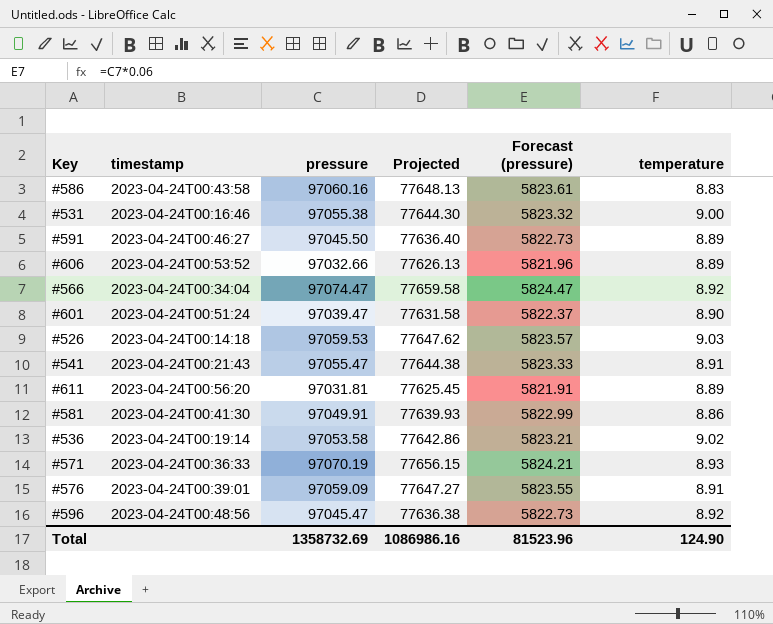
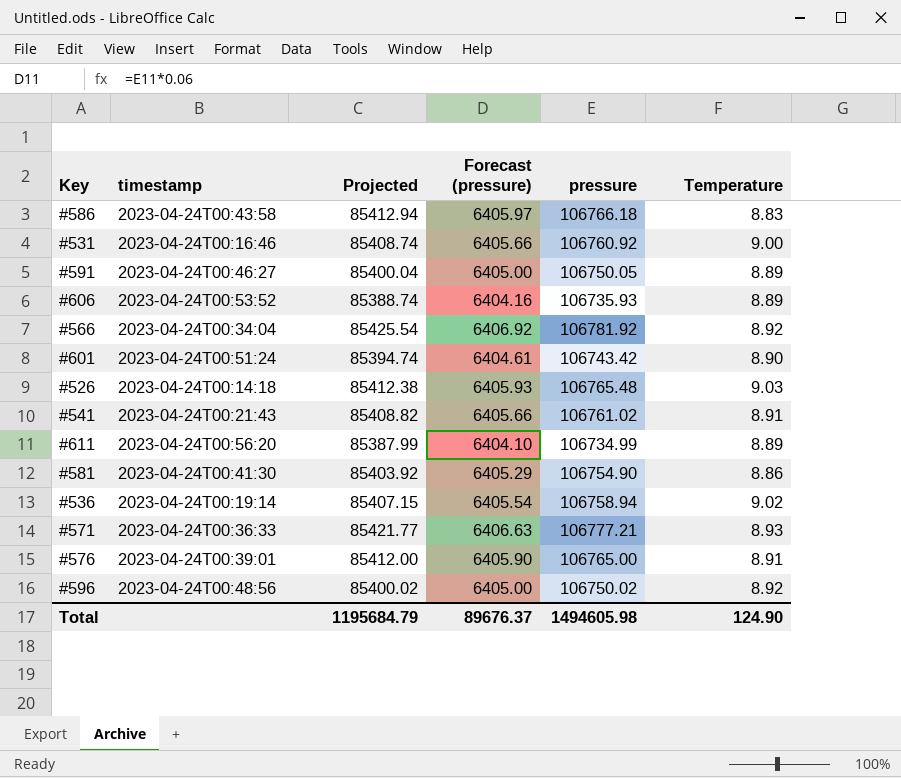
column pressure | position: 3 -> 5
column name: temperature -> Temperature
#586 | Projected: 77648.13 -> 85412.94
#586 | Forecast (pressure): 5823.61 -> 6405.97
#586 | pressure: 97060.16 -> 106766.18
#531 | Projected: 77644.30 -> 85408.74
#531 | Forecast (pressure): 5823.32 -> 6405.66
#531 | pressure: 97055.38 -> 106760.92
#591 | Projected: 77636.40 -> 85400.04
#591 | Forecast (pressure): 5822.73 -> 6405.00
#591 | pressure: 97045.50 -> 106750.05
#606 | Projected: 77626.13 -> 85388.74
#606 | Forecast (pressure): 5821.96 -> 6404.16
#606 | pressure: 97032.66 -> 106735.93
#566 | Projected: 77659.58 -> 85425.54
#566 | Forecast (pressure): 5824.47 -> 6406.92
#566 | pressure: 97074.47 -> 106781.92
#601 | Projected: 77631.58 -> 85394.74
#601 | Forecast (pressure): 5822.37 -> 6404.61
#601 | pressure: 97039.47 -> 106743.42
#526 | Projected: 77647.62 -> 85412.38
#526 | Forecast (pressure): 5823.57 -> 6405.93
#526 | pressure: 97059.53 -> 106765.48
#541 | Projected: 77644.38 -> 85408.82
#541 | Forecast (pressure): 5823.33 -> 6405.66
#541 | pressure: 97055.47 -> 106761.02
#611 | Projected: 77625.45 -> 85387.99
#611 | Forecast (pressure): 5821.91 -> 6404.10
#611 | pressure: 97031.81 -> 106734.99
#581 | Projected: 77639.93 -> 85403.92
#581 | Forecast (pressure): 5822.99 -> 6405.29
#581 | pressure: 97049.91 -> 106754.90
#536 | Projected: 77642.86 -> 85407.15
#536 | Forecast (pressure): 5823.21 -> 6405.54
#536 | pressure: 97053.58 -> 106758.94
#571 | Projected: 77656.15 -> 85421.77
#571 | Forecast (pressure): 5824.21 -> 6406.63
#571 | pressure: 97070.19 -> 106777.21
#576 | Projected: 77647.27 -> 85412.00
#576 | Forecast (pressure): 5823.55 -> 6405.90
#576 | pressure: 97059.09 -> 106765.00
#596 | Projected: 77636.38 -> 85400.02
#596 | Forecast (pressure): 5822.73 -> 6405.00
#596 | pressure: 97045.47 -> 106750.02
Total | Projected: 1086986.16 -> 1195684.79
Total | Forecast (pressure): 81523.96 -> 89676.37
Total | pressure: 1358732.69 -> 1494605.98

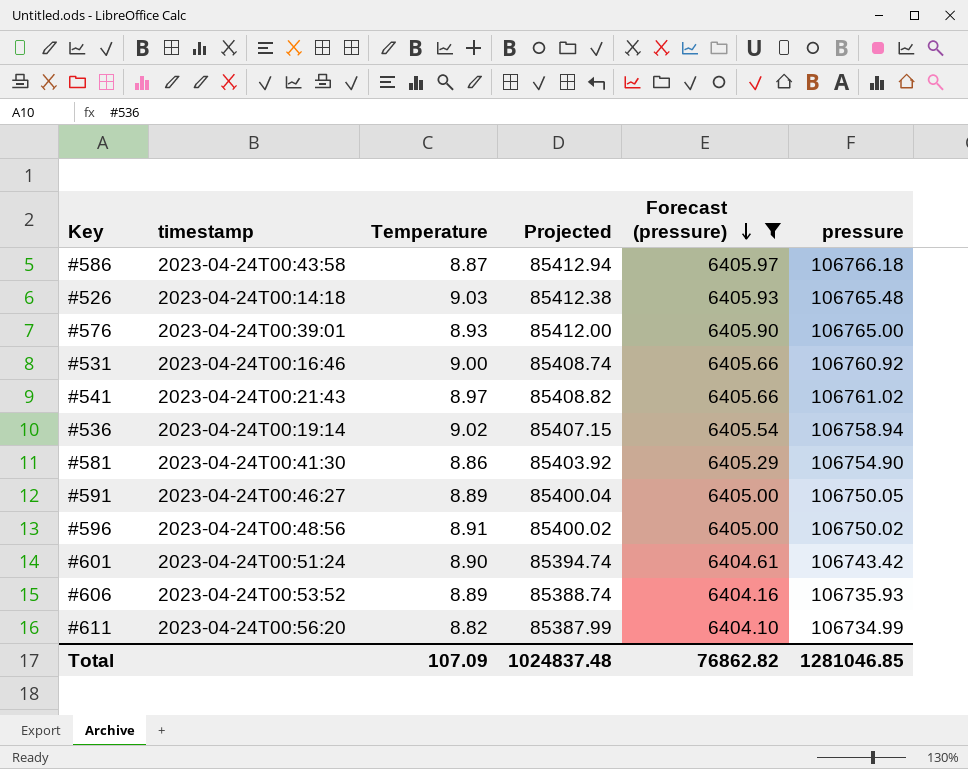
filter: none -> Forecast (pressure) <= 6405.97
row order: none -> Forecast (pressure) descending
column Temperature | position: 6 -> 3
#586 | Temperature: 8.83 -> 8.87
#576 | Temperature: 8.91 -> 8.93
#541 | Temperature: 8.91 -> 8.97
#596 | Temperature: 8.92 -> 8.91
#611 | Temperature: 8.89 -> 8.82
Total | Temperature: 124.90 -> 107.09
Total | Projected: 1195684.79 -> 1024837.48
Total | Forecast (pressure): 89676.37 -> 76862.82
Total | pressure: 1494605.98 -> 1281046.85

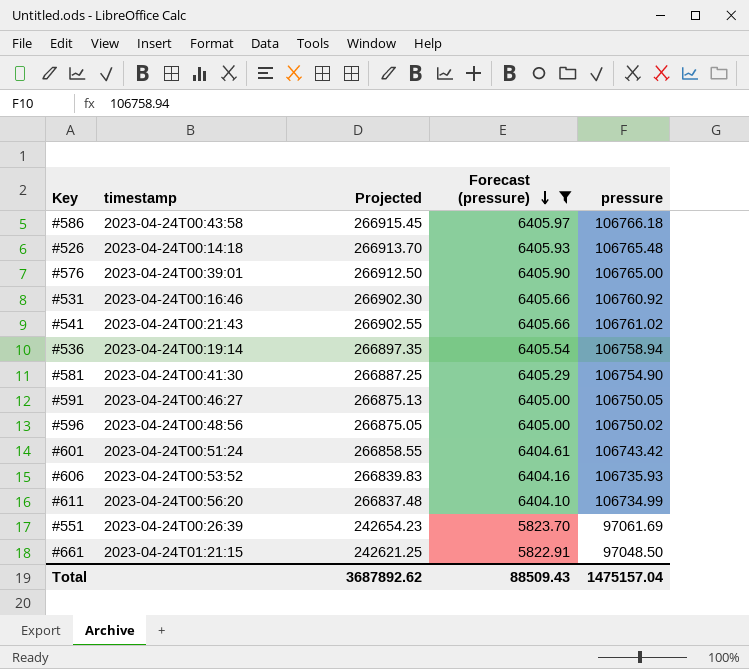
column Temperature | position: 3 -> none
column Projected | formula: [pressure] * 0.8 -> [pressure] * 2.5
row #551: none -> 2023-04-24T00:26:39 | 242654.23 | 5823.70 | 97061.69
row #661: none -> 2023-04-24T01:21:15 | 242621.25 | 5822.91 | 97048.50
Total | Projected: 1024837.48 -> 3687892.62
Total | Forecast (pressure): 76862.82 -> 88509.43
Total | pressure: 1281046.85 -> 1475157.04

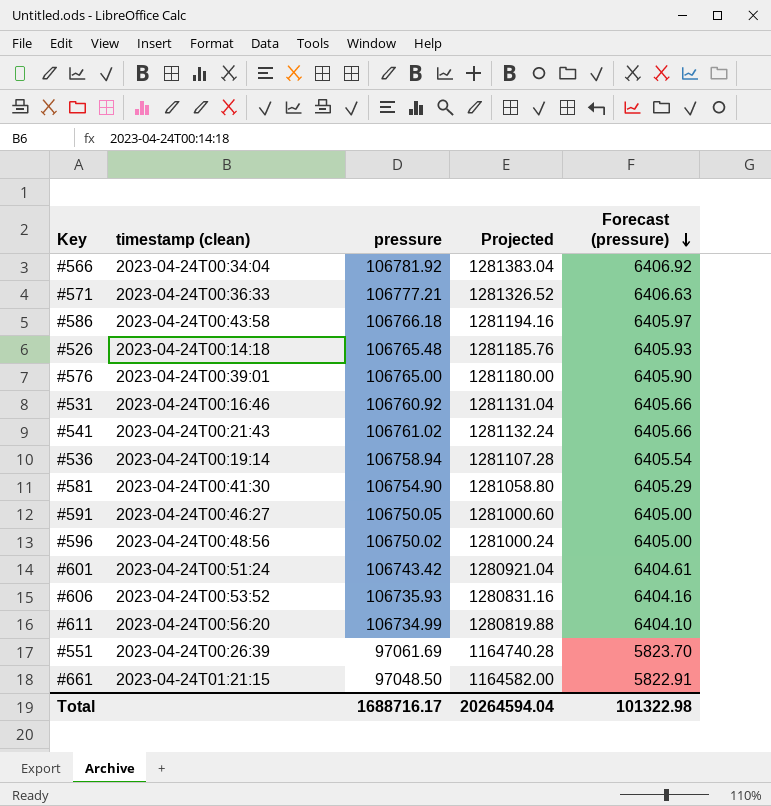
filter: Forecast (pressure) <= 6405.97 -> none
column name: timestamp -> timestamp (clean)
column pressure | position: 5 -> 3
column Projected | formula: [pressure] * 2.5 -> [pressure] * 12
Total | pressure: 1475157.04 -> 1688716.17
Total | Projected: 3687892.62 -> 20264594.04
Total | Forecast (pressure): 88509.43 -> 101322.98

